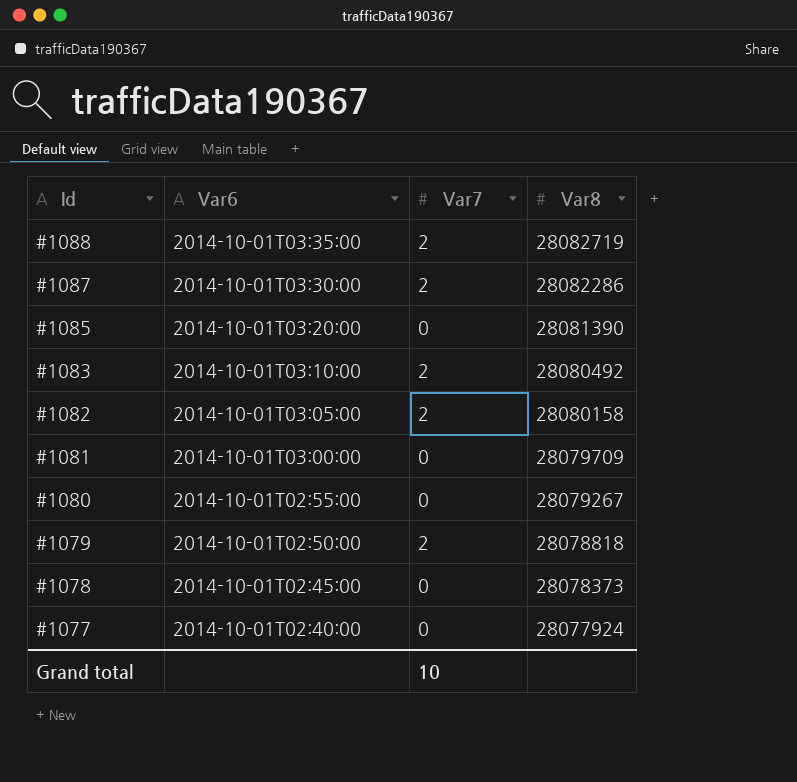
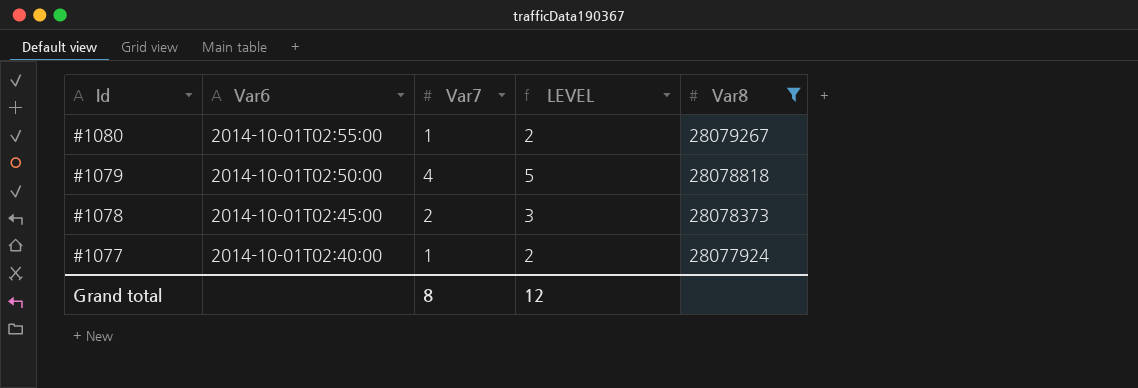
filter: none -> Var8 <= 28079267
column LEVEL | formula: none -> [Var7] + 1
#1080 | Var7: 0 -> 1
#1079 | Var7: 2 -> 4
#1078 | Var7: 0 -> 2
#1077 | Var7: 0 -> 1
Grand total | Var7: 10 -> 8

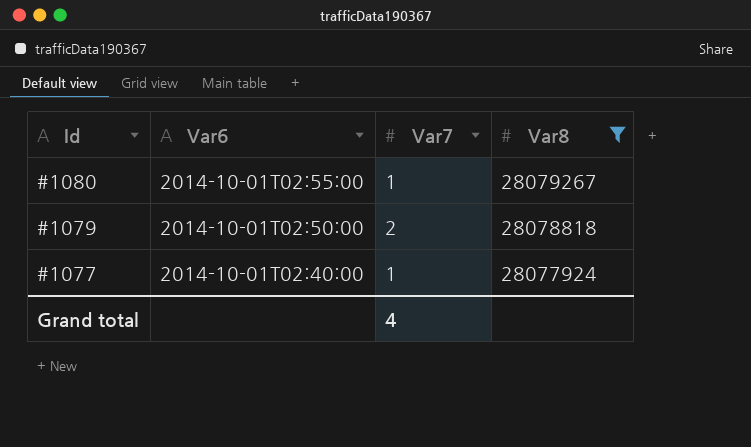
column LEVEL | formula: [Var7] + 1 -> none
row #1078: 2014-10-01T02:45:00 | 2 | 3 | 28078373 -> none
#1079 | Var7: 4 -> 2
Grand total | Var7: 8 -> 4

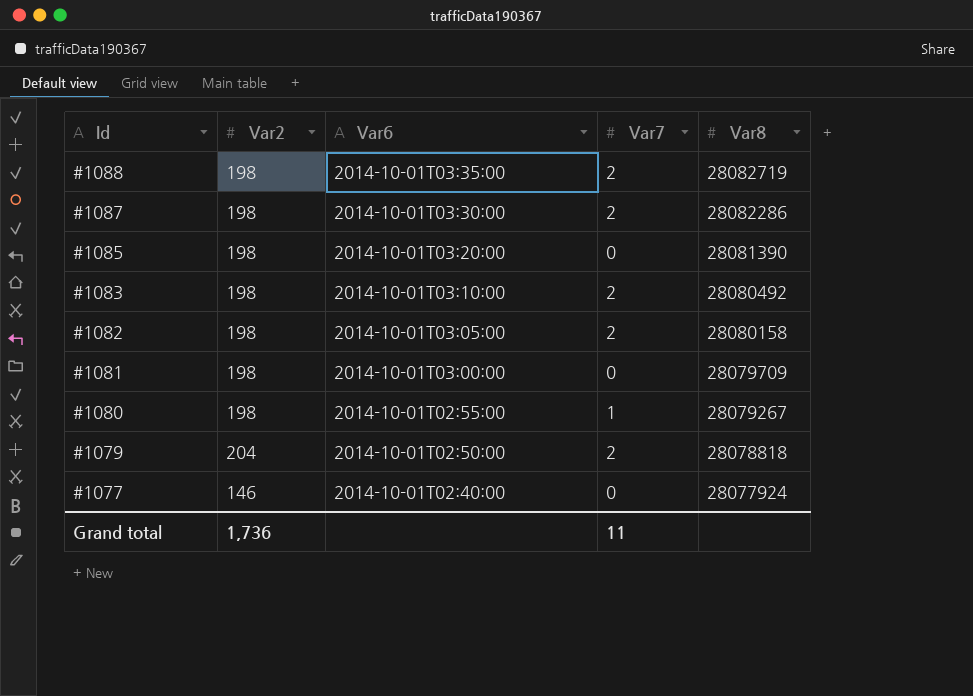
filter: Var8 <= 28079267 -> none
column Var2 | position: none -> 2
#1077 | Var7: 1 -> 0
Grand total | Var7: 4 -> 11

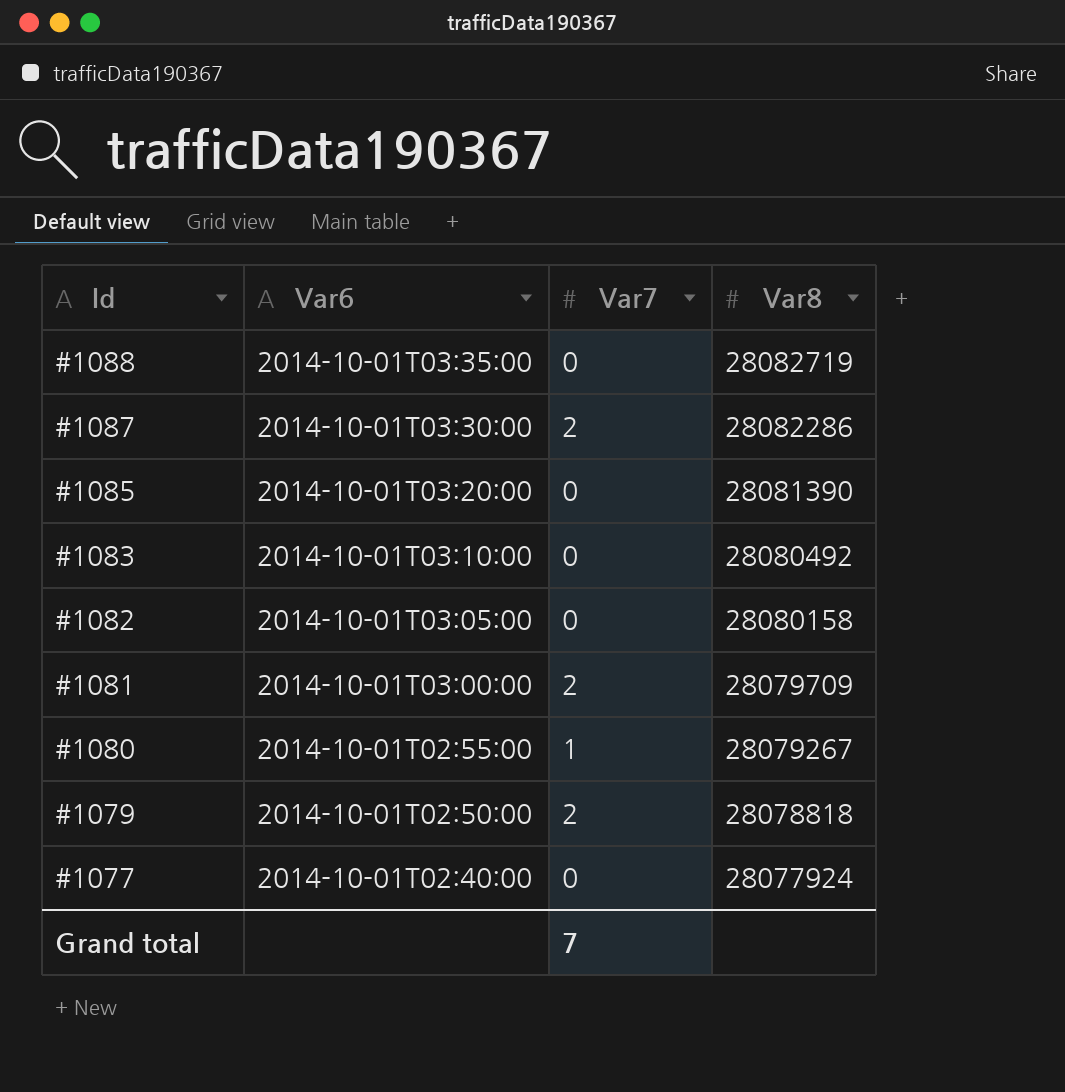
column Var2 | position: 2 -> none
#1088 | Var7: 2 -> 0
#1083 | Var7: 2 -> 0
#1082 | Var7: 2 -> 0
#1081 | Var7: 0 -> 2
Grand total | Var7: 11 -> 7

